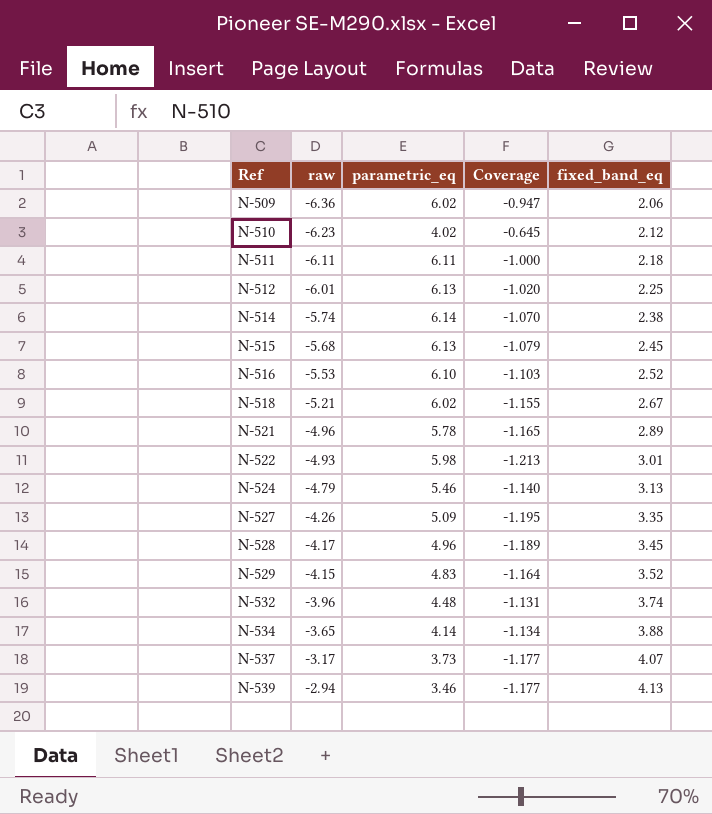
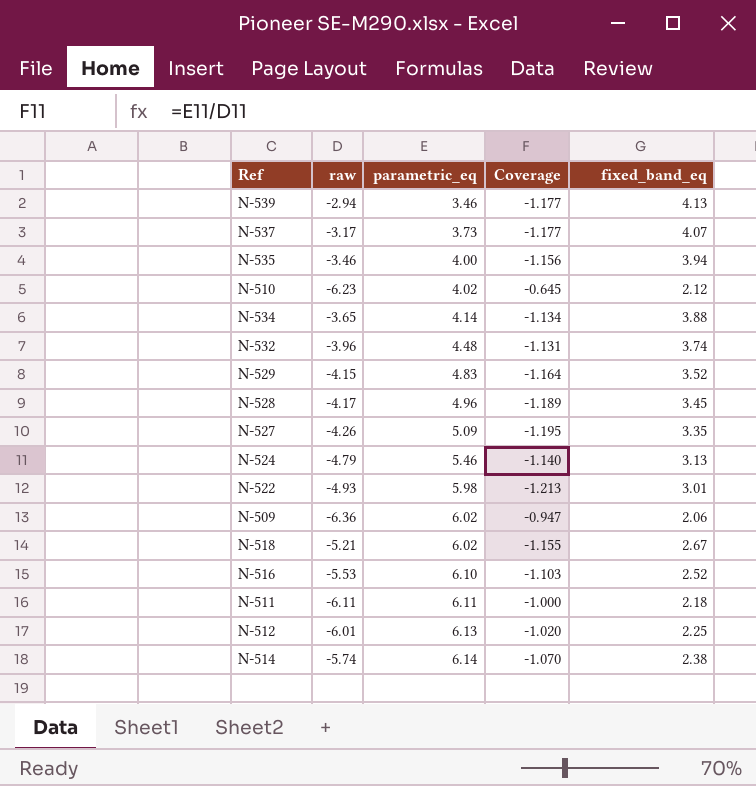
row order: Ref ascending -> parametric_eq ascending
row N-515: -5.68 | 6.13 | -1.079 | 2.45 -> none
row N-521: -4.96 | 5.78 | -1.165 | 2.89 -> none
row N-535: none -> -3.46 | 4.00 | -1.156 | 3.94

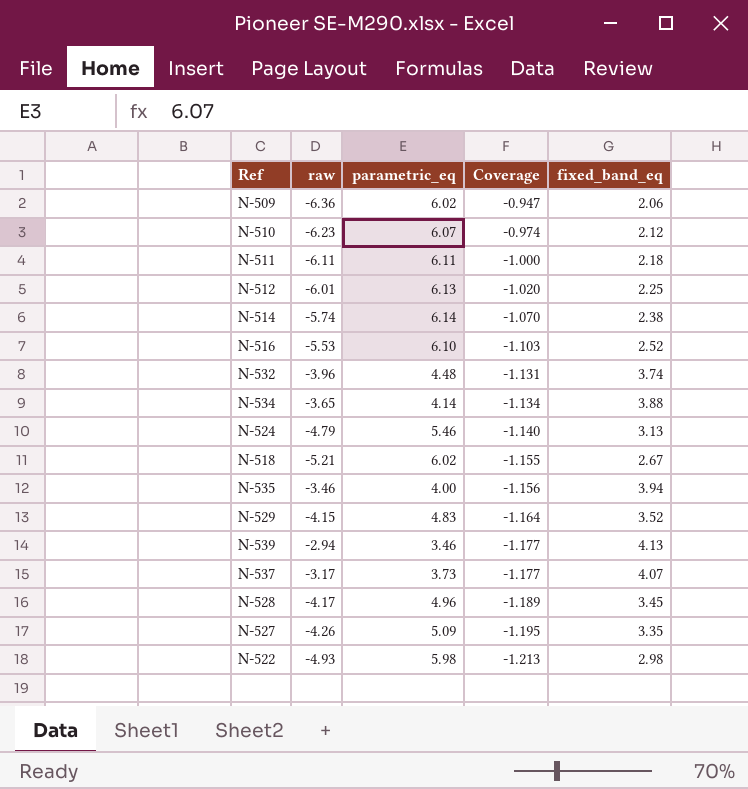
row order: parametric_eq ascending -> Coverage descending
N-510 | parametric_eq: 4.02 -> 6.07
N-510 | Coverage: -0.645 -> -0.974
N-522 | fixed_band_eq: 3.01 -> 2.98

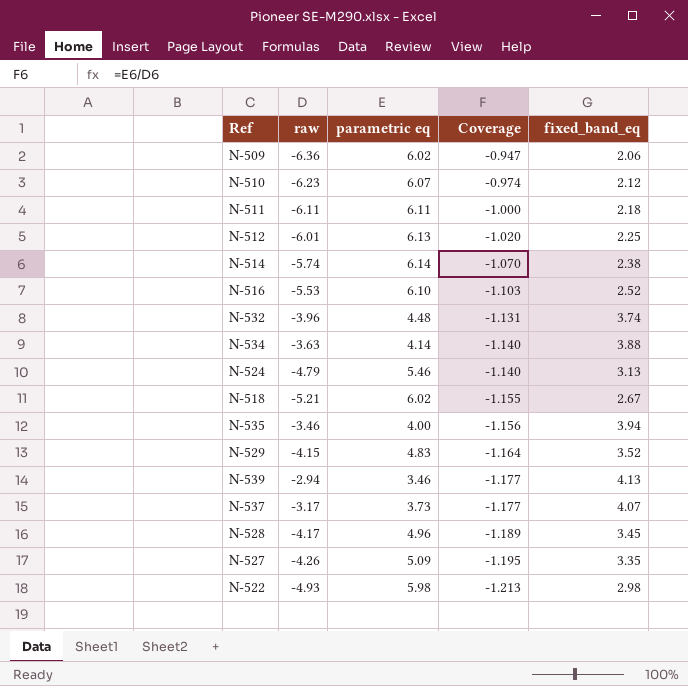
column name: parametric_eq -> parametric eq
N-534 | raw: -3.65 -> -3.63
N-534 | Coverage: -1.134 -> -1.140

